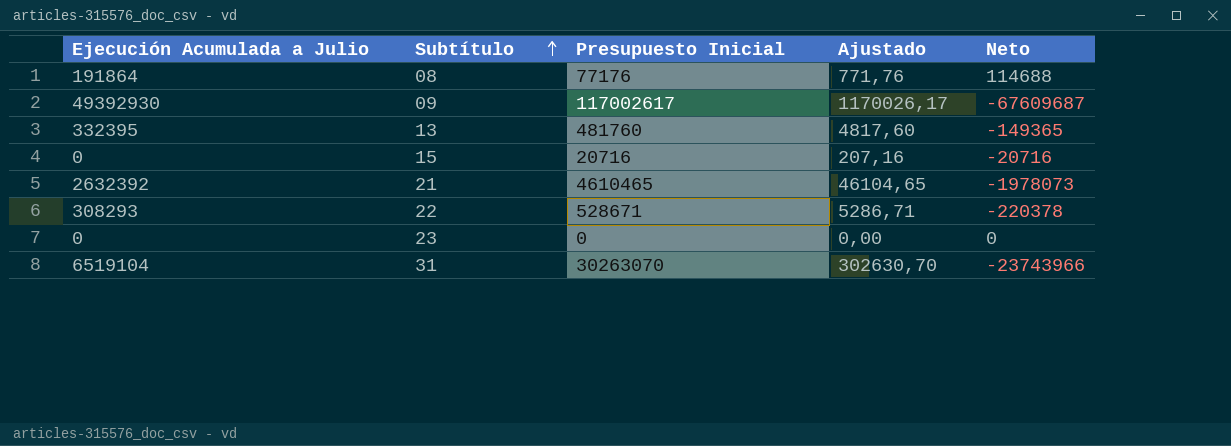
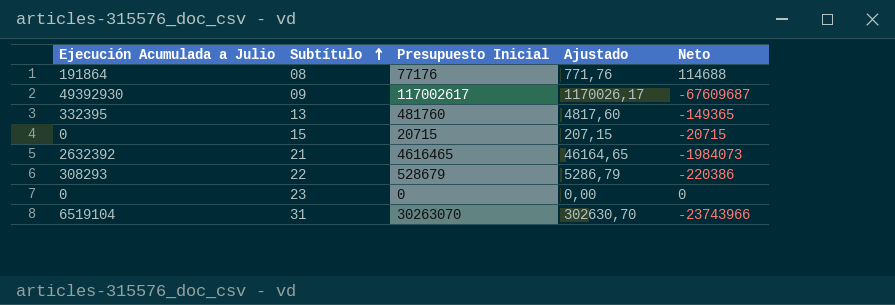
15 | Presupuesto Inicial: 20716 -> 20715
15 | Ajustado: 207,16 -> 207,15
15 | Neto: -20716 -> -20715
21 | Presupuesto Inicial: 4610465 -> 4616465
21 | Ajustado: 46104,65 -> 46164,65
21 | Neto: -1978073 -> -1984073
22 | Presupuesto Inicial: 528671 -> 528679
22 | Ajustado: 5286,71 -> 5286,79
22 | Neto: -220378 -> -220386

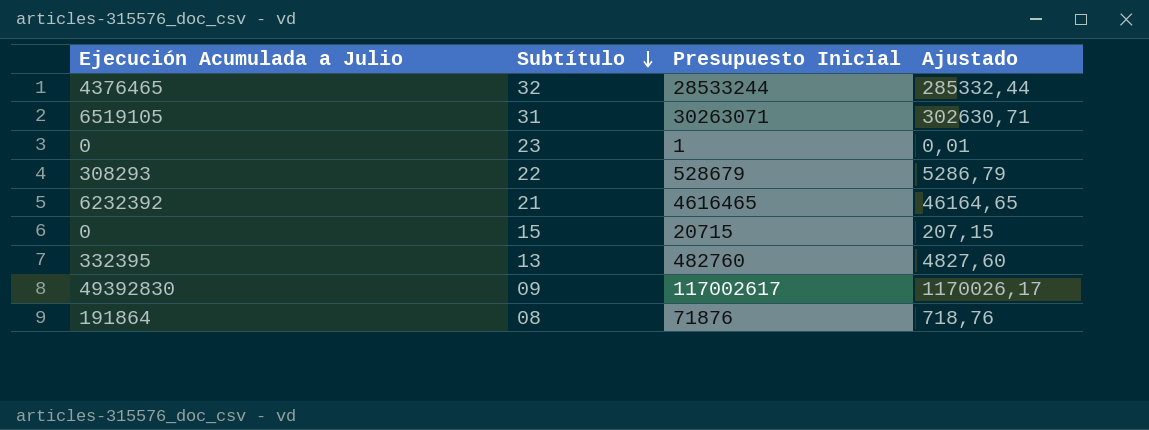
row order: Subtítulo ascending -> Subtítulo descending
column Neto | formula: [Ejecución Acumulada a Julio] - [Presupuesto Inicial] -> none
row 32: none -> 4376465 | 28533244 | 285332,44
31 | Ejecución Acumulada a Julio: 6519104 -> 6519105
31 | Presupuesto Inicial: 30263070 -> 30263071
31 | Ajustado: 302630,70 -> 302630,71
23 | Presupuesto Inicial: 0 -> 1
23 | Ajustado: 0,00 -> 0,01
21 | Ejecución Acumulada a Julio: 2632392 -> 6232392
13 | Presupuesto Inicial: 481760 -> 482760
13 | Ajustado: 4817,60 -> 4827,60
09 | Ejecución Acumulada a Julio: 49392930 -> 49392830
08 | Presupuesto Inicial: 77176 -> 71876
08 | Ajustado: 771,76 -> 718,76

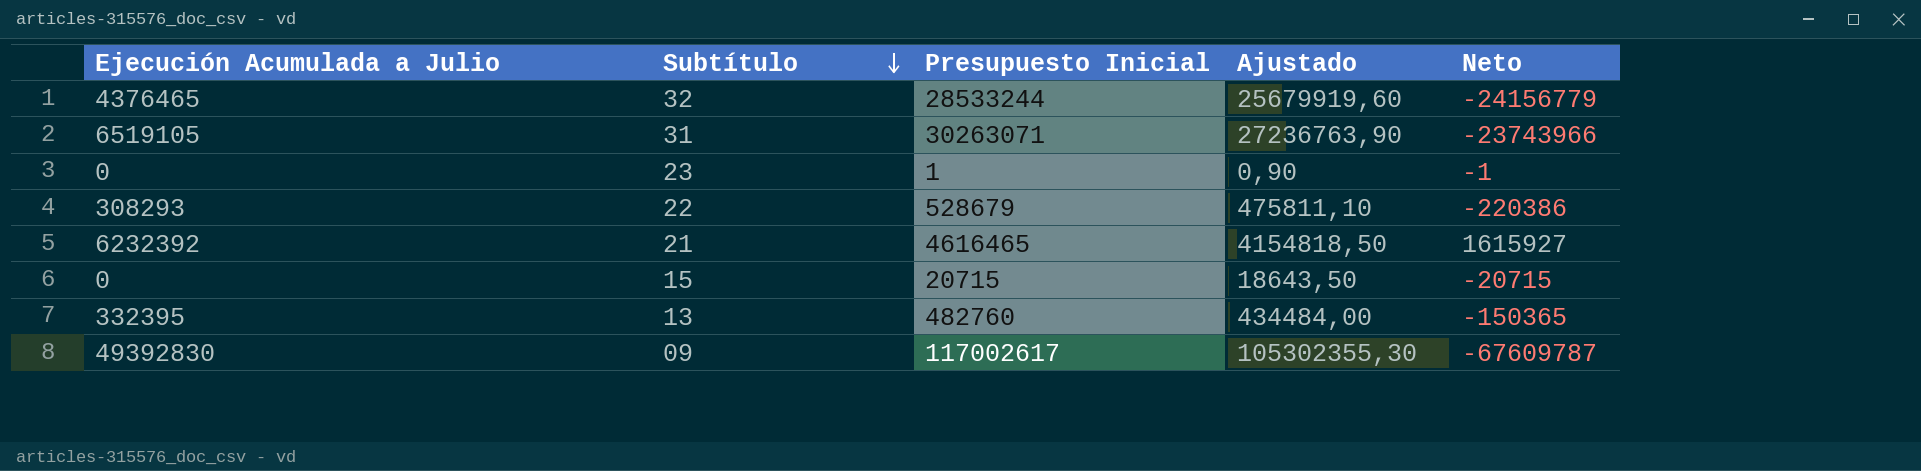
column Ajustado | formula: [Presupuesto Inicial] * 0,01 -> [Presupuesto Inicial] * 0,9
column Neto | formula: none -> [Ejecución Acumulada a Julio] - [Presupuesto Inicial]
row 08: 191864 | 71876 | 718,76 -> none

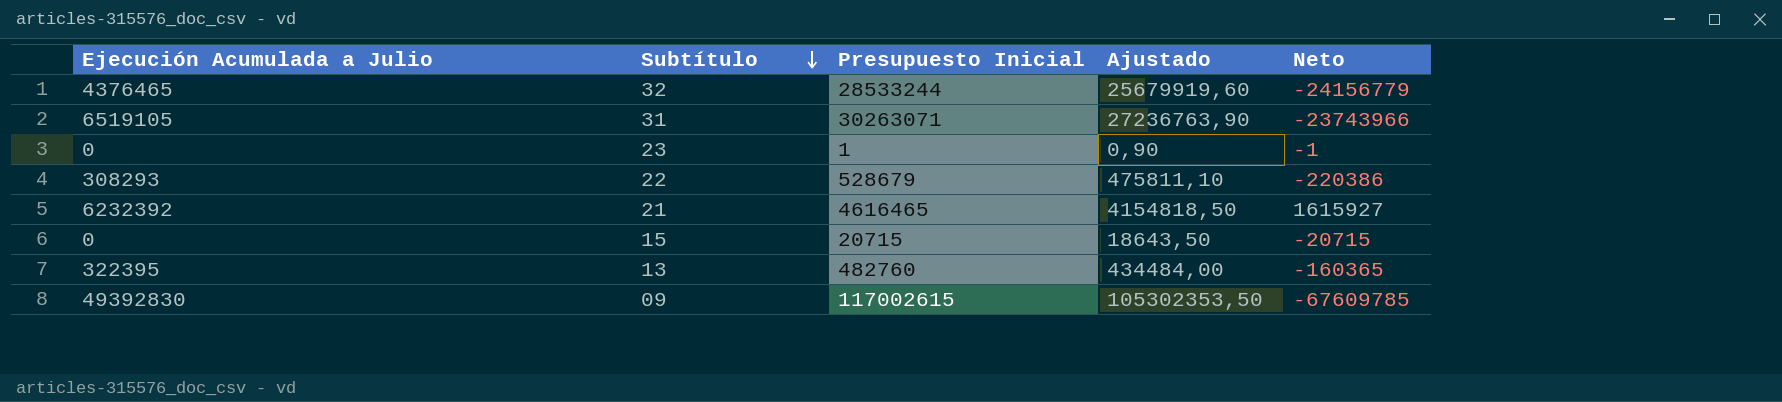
13 | Ejecución Acumulada a Julio: 332395 -> 322395
13 | Neto: -150365 -> -160365
09 | Presupuesto Inicial: 117002617 -> 117002615
09 | Ajustado: 105302355,30 -> 105302353,50
09 | Neto: -67609787 -> -67609785

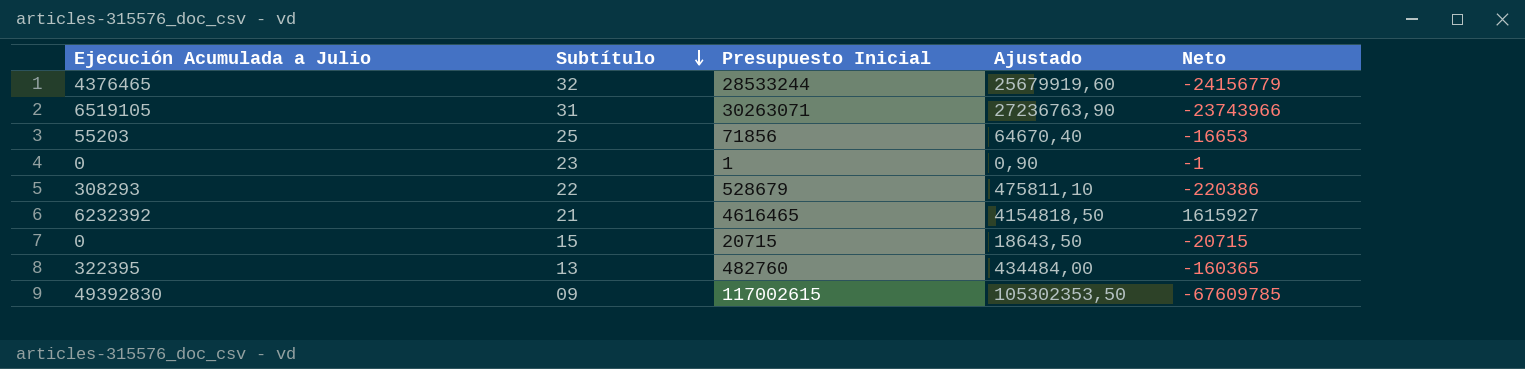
row 25: none -> 55203 | 71856 | 64670,40 | -16653

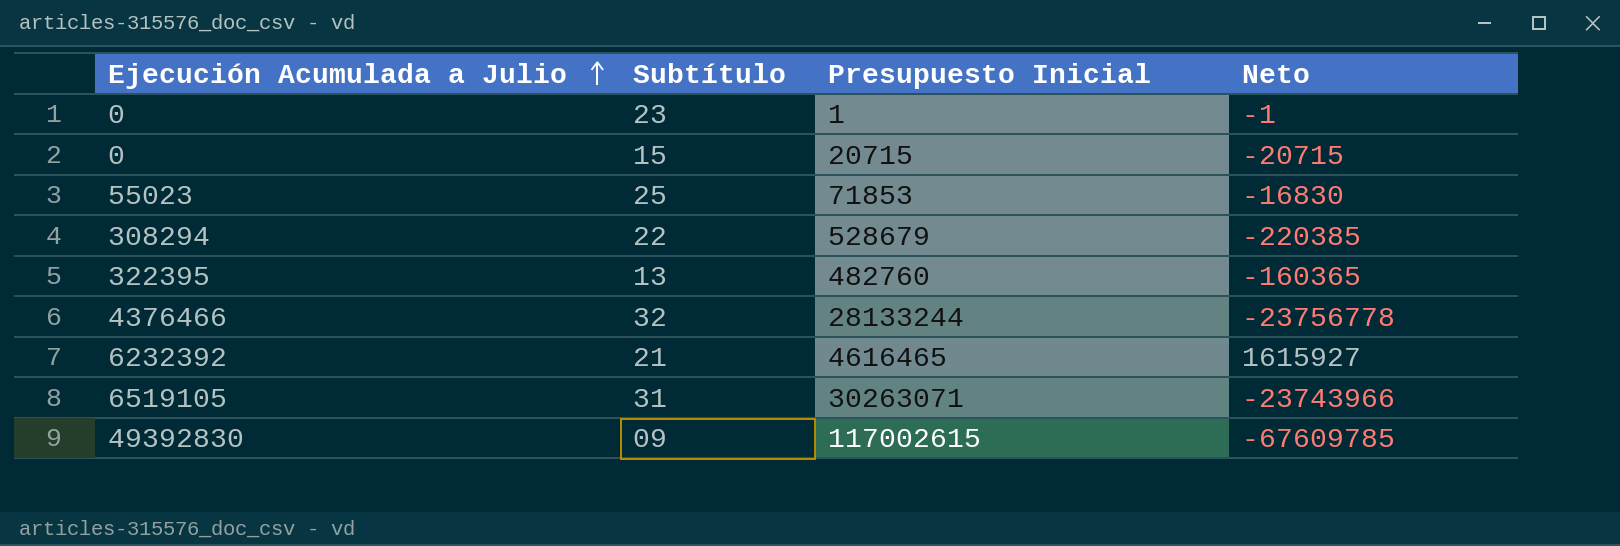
row order: Subtítulo descending -> Ejecución Acumulada a Julio ascending
column Ajustado | formula: [Presupuesto Inicial] * 0,9 -> none
25 | Ejecución Acumulada a Julio: 55203 -> 55023
25 | Presupuesto Inicial: 71856 -> 71853
25 | Neto: -16653 -> -16830
22 | Ejecución Acumulada a Julio: 308293 -> 308294
22 | Neto: -220386 -> -220385
32 | Ejecución Acumulada a Julio: 4376465 -> 4376466
32 | Presupuesto Inicial: 28533244 -> 28133244
32 | Neto: -24156779 -> -23756778

